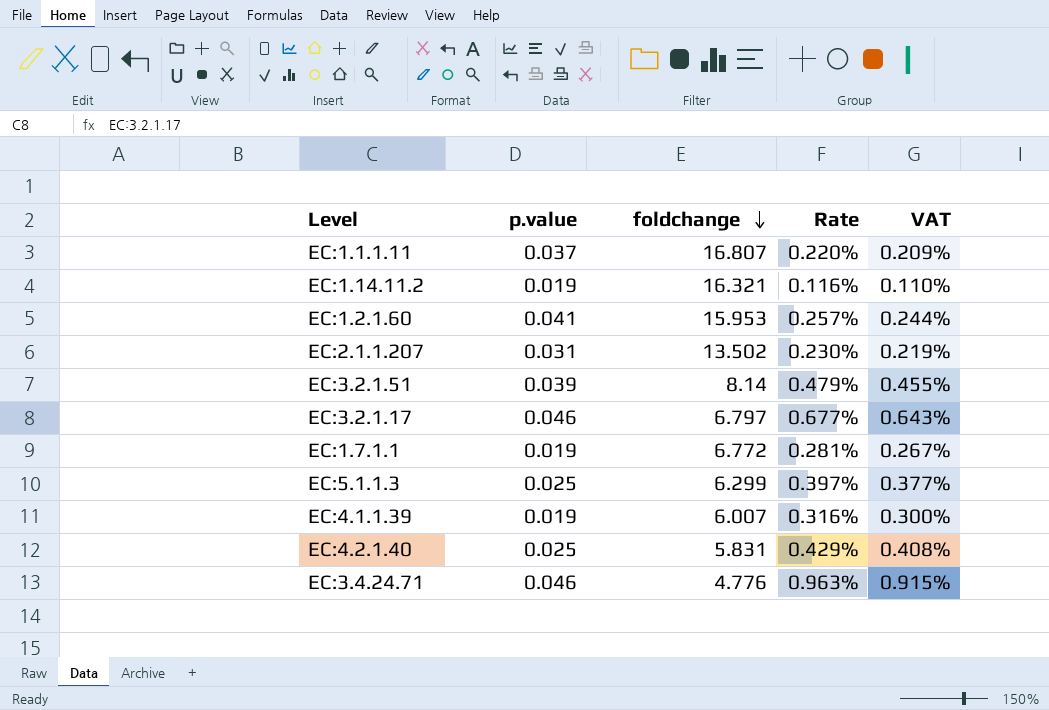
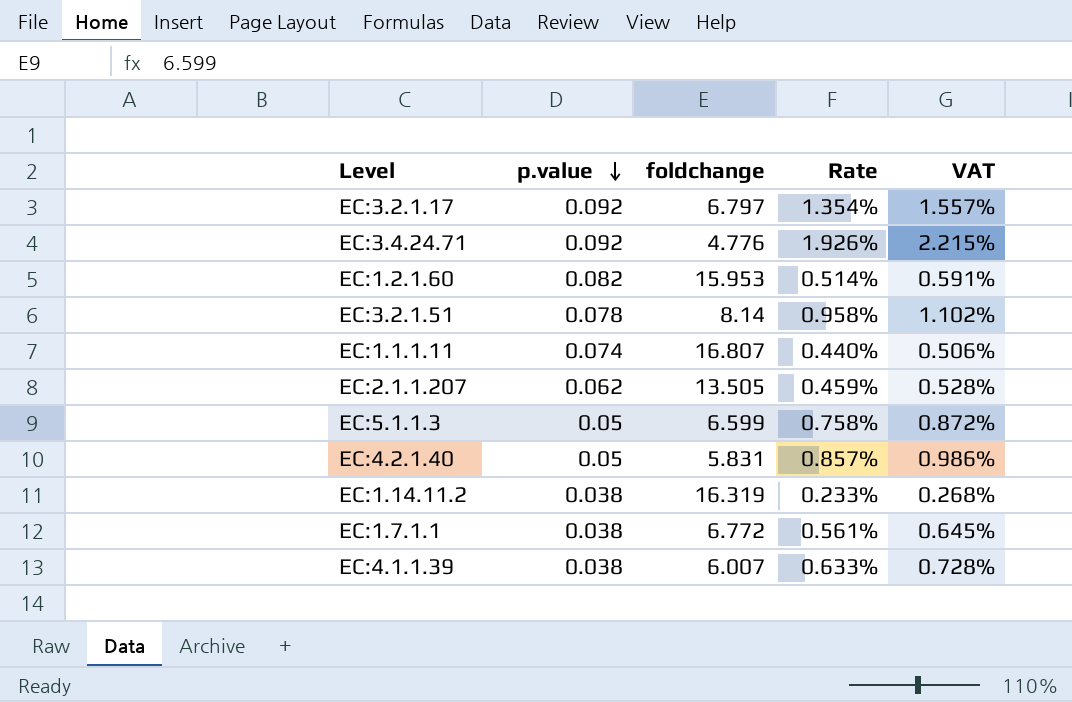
row order: foldchange descending -> p.value descending
column VAT | formula: [Rate] * 0.95 -> [Rate] * 1.15
EC:3.2.1.17 | p.value: 0.046 -> 0.092
EC:3.2.1.17 | Rate: 0.677% -> 1.354%
EC:3.4.24.71 | p.value: 0.046 -> 0.092
EC:3.4.24.71 | Rate: 0.963% -> 1.926%
EC:1.2.1.60 | p.value: 0.041 -> 0.082
EC:1.2.1.60 | Rate: 0.257% -> 0.514%
EC:3.2.1.51 | p.value: 0.039 -> 0.078
EC:3.2.1.51 | Rate: 0.479% -> 0.958%
EC:1.1.1.11 | p.value: 0.037 -> 0.074
EC:1.1.1.11 | Rate: 0.220% -> 0.440%
EC:2.1.1.207 | p.value: 0.031 -> 0.062
EC:2.1.1.207 | foldchange: 13.502 -> 13.505
EC:2.1.1.207 | Rate: 0.230% -> 0.459%
EC:5.1.1.3 | p.value: 0.025 -> 0.05
EC:5.1.1.3 | foldchange: 6.299 -> 6.599
EC:5.1.1.3 | Rate: 0.397% -> 0.758%
EC:4.2.1.40 | p.value: 0.025 -> 0.05
EC:4.2.1.40 | Rate: 0.429% -> 0.857%
EC:1.14.11.2 | p.value: 0.019 -> 0.038
EC:1.14.11.2 | foldchange: 16.321 -> 16.319
EC:1.14.11.2 | Rate: 0.116% -> 0.233%
EC:1.7.1.1 | p.value: 0.019 -> 0.038
EC:1.7.1.1 | Rate: 0.281% -> 0.561%
EC:4.1.1.39 | p.value: 0.019 -> 0.038
EC:4.1.1.39 | Rate: 0.316% -> 0.633%

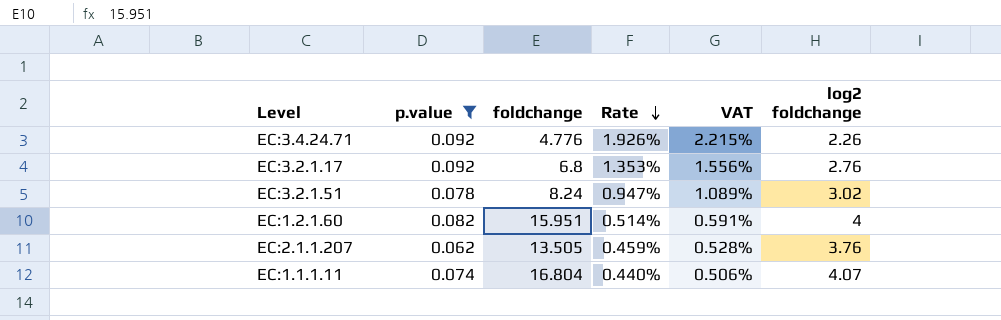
filter: none -> p.value >= 0.062
row order: p.value descending -> Rate descending
column log2 foldchange | position: none -> 6
EC:3.2.1.17 | foldchange: 6.797 -> 6.8
EC:3.2.1.17 | Rate: 1.354% -> 1.353%
EC:3.2.1.17 | VAT: 1.557% -> 1.556%
EC:3.2.1.51 | foldchange: 8.14 -> 8.24
EC:3.2.1.51 | Rate: 0.958% -> 0.947%
EC:3.2.1.51 | VAT: 1.102% -> 1.089%
EC:1.2.1.60 | foldchange: 15.953 -> 15.951
EC:1.1.1.11 | foldchange: 16.807 -> 16.804

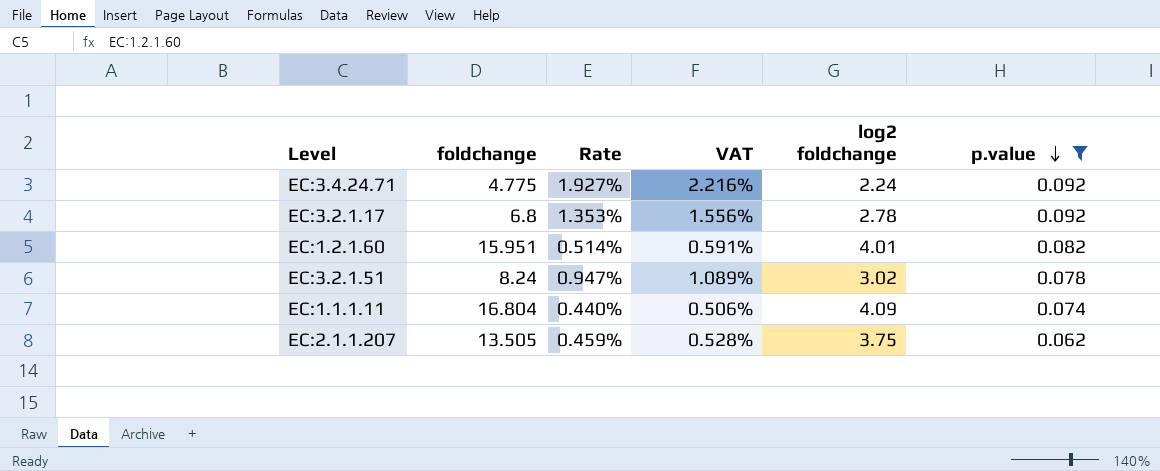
row order: Rate descending -> p.value descending
column p.value | position: 2 -> 6
EC:3.4.24.71 | foldchange: 4.776 -> 4.775
EC:3.4.24.71 | Rate: 1.926% -> 1.927%
EC:3.4.24.71 | VAT: 2.215% -> 2.216%
EC:3.4.24.71 | log2 foldchange: 2.26 -> 2.24
EC:3.2.1.17 | log2 foldchange: 2.76 -> 2.78
EC:1.2.1.60 | log2 foldchange: 4 -> 4.01
EC:1.1.1.11 | log2 foldchange: 4.07 -> 4.09
EC:2.1.1.207 | log2 foldchange: 3.76 -> 3.75

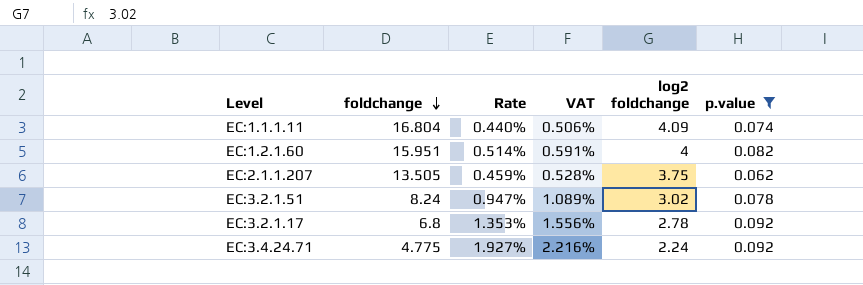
row order: p.value descending -> foldchange descending
EC:1.2.1.60 | log2 foldchange: 4.01 -> 4

